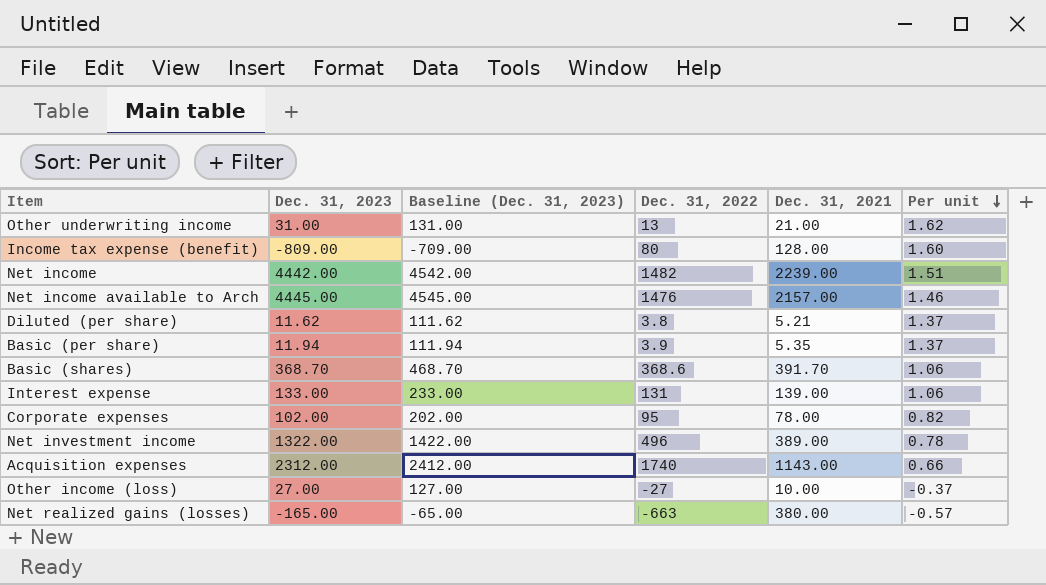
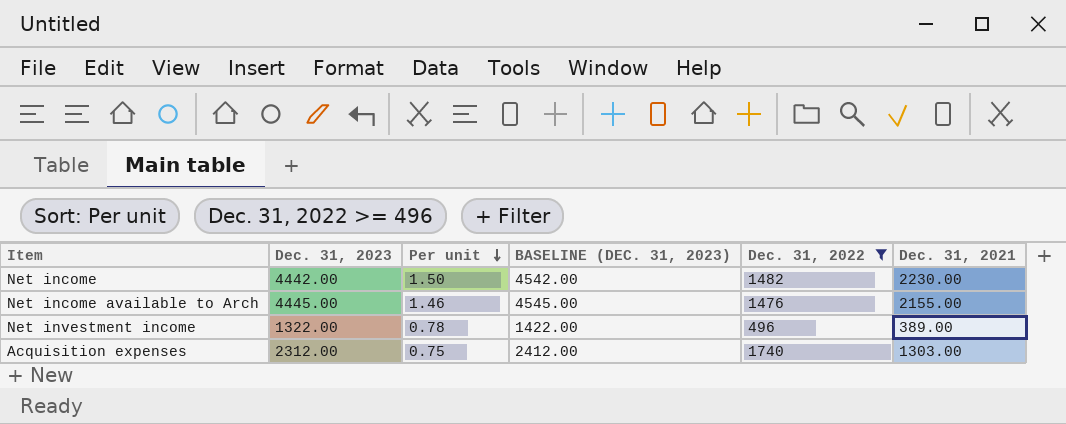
filter: none -> Dec. 31, 2022 >= 496
column Per unit | position: 6 -> 3
column name: Baseline (Dec. 31, 2023) -> BASELINE (DEC. 31, 2023)
Net income | Per unit: 1.51 -> 1.50
Net income | Dec. 31, 2021: 2239.00 -> 2230.00
Net income available to Arch | Dec. 31, 2021: 2157.00 -> 2155.00
Acquisition expenses | Per unit: 0.66 -> 0.75
Acquisition expenses | Dec. 31, 2021: 1143.00 -> 1303.00

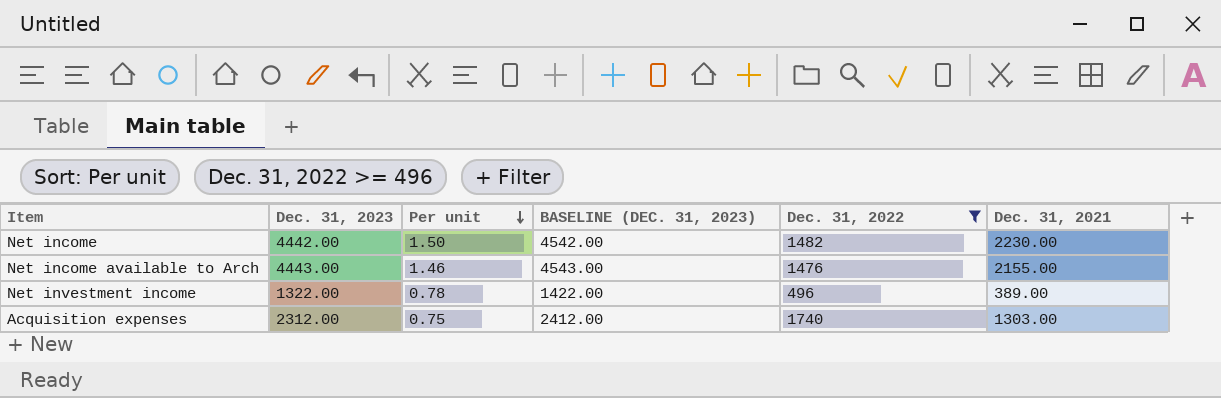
Net income available to Arch | Dec. 31, 2023: 4445.00 -> 4443.00
Net income available to Arch | BASELINE (DEC. 31, 2023): 4545.00 -> 4543.00

